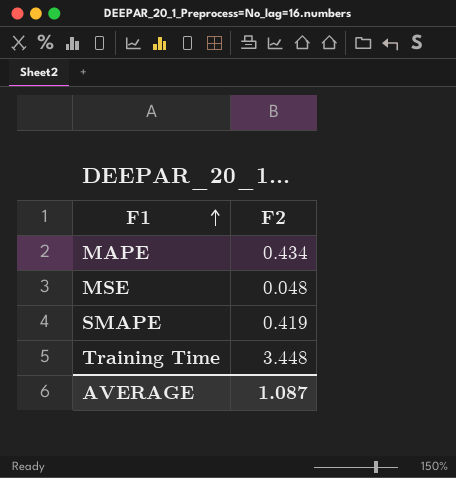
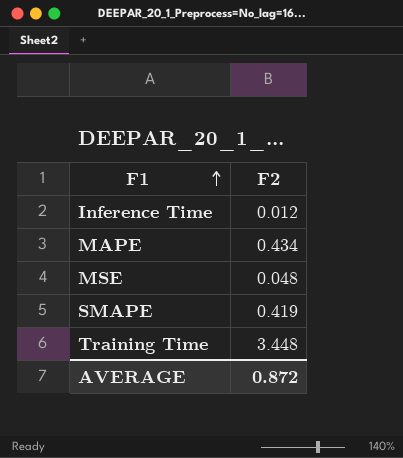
row Inference Time: none -> 0.012
AVERAGE | F2: 1.087 -> 0.872

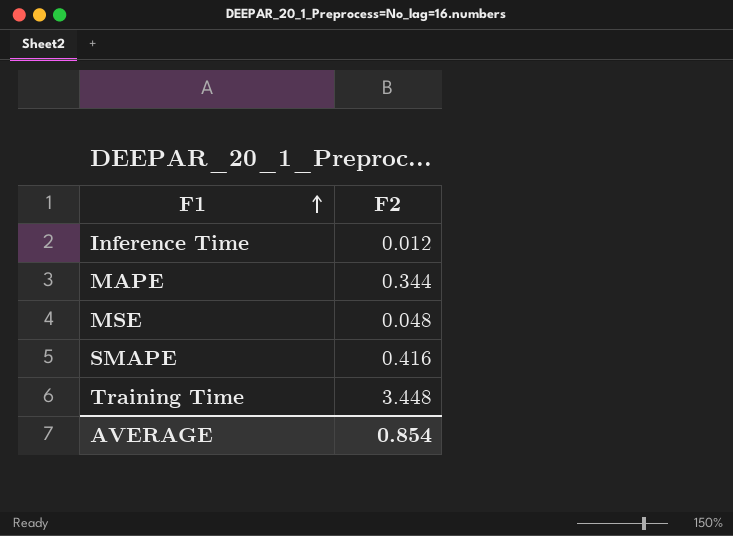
MAPE | F2: 0.434 -> 0.344
SMAPE | F2: 0.419 -> 0.416
AVERAGE | F2: 0.872 -> 0.854

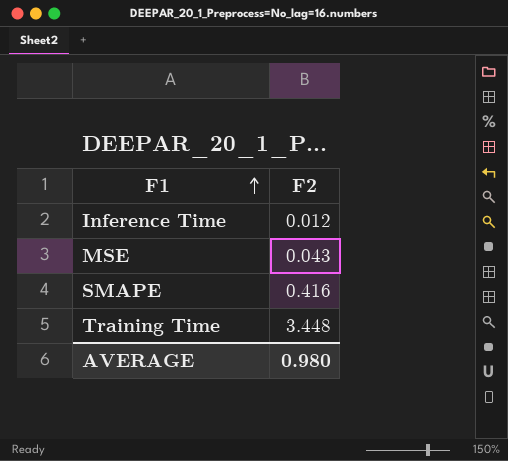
row MAPE: 0.344 -> none
MSE | F2: 0.048 -> 0.043
AVERAGE | F2: 0.854 -> 0.980

